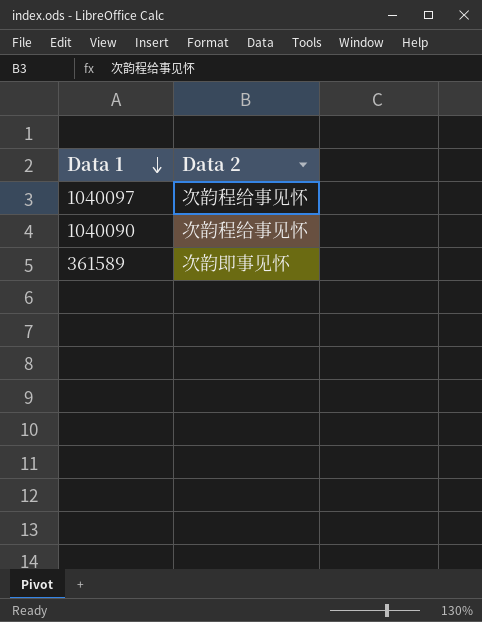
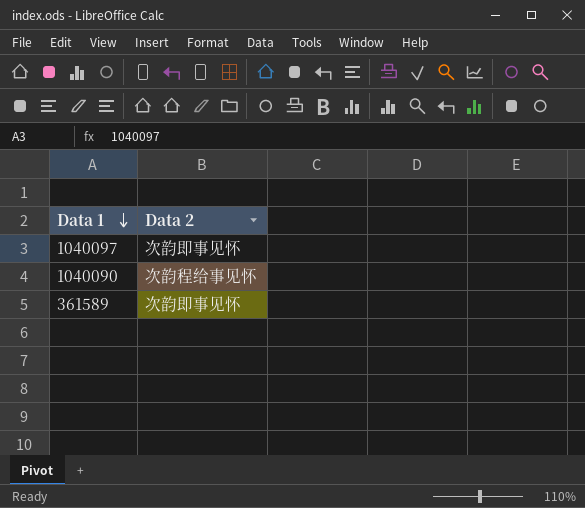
1040097 | Data 2: 次韵程给事见怀 -> 次韵即事见怀

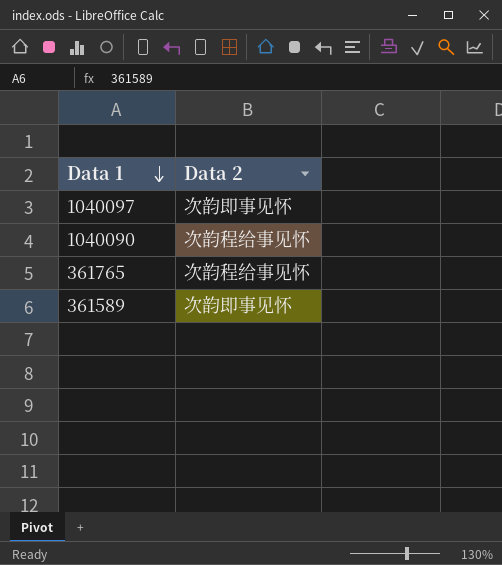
row 361765: none -> 次韵程给事见怀

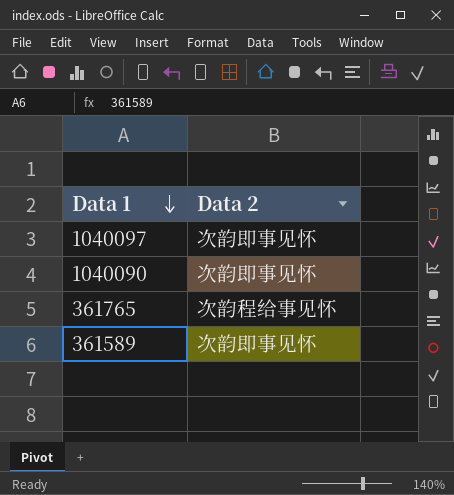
1040090 | Data 2: 次韵程给事见怀 -> 次韵即事见怀

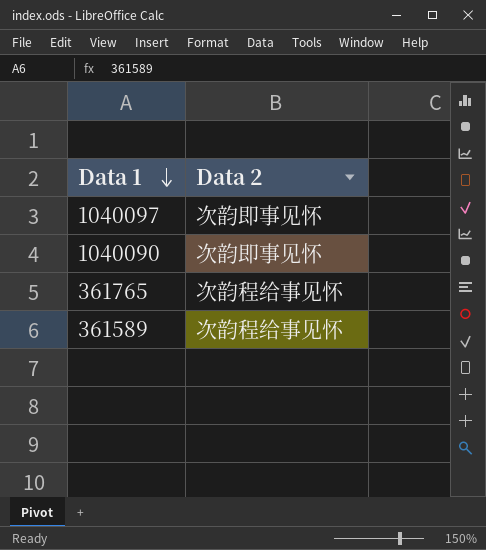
361589 | Data 2: 次韵即事见怀 -> 次韵程给事见怀

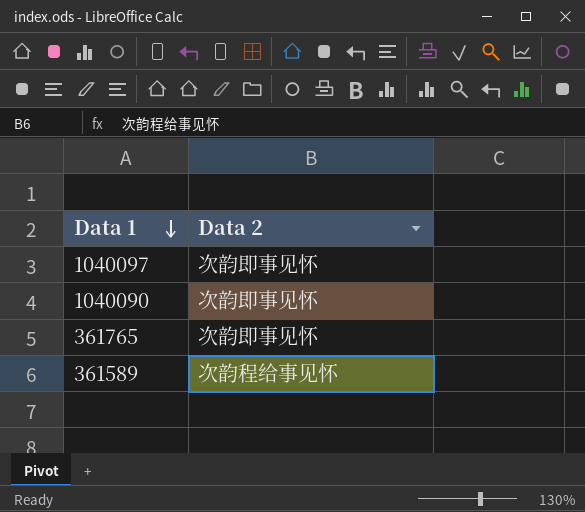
361765 | Data 2: 次韵程给事见怀 -> 次韵即事见怀

